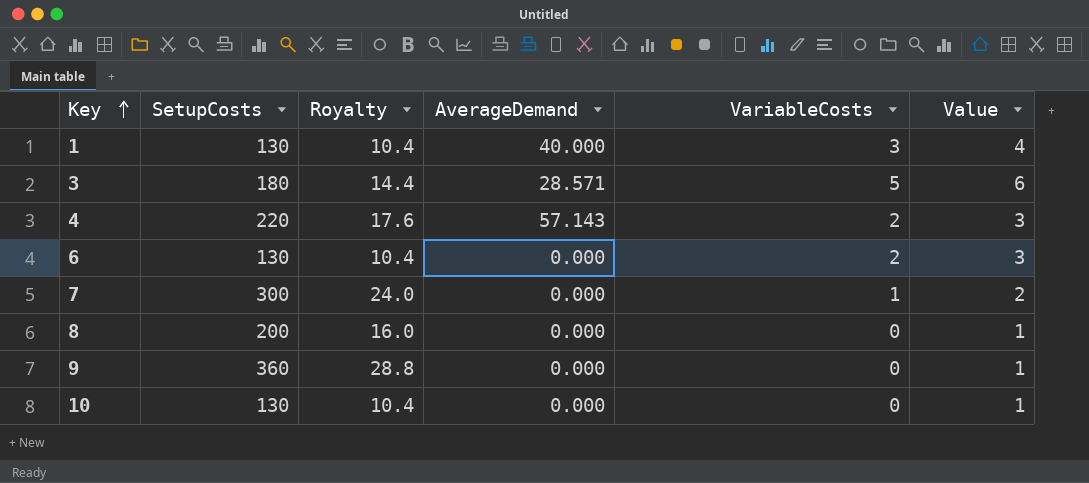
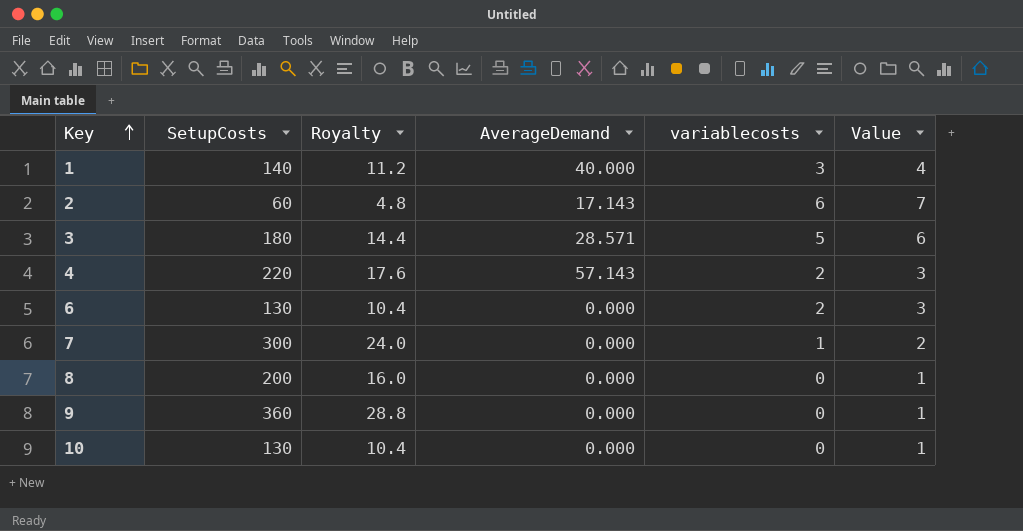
column name: VariableCosts -> variablecosts
1 | SetupCosts: 130 -> 140
1 | Royalty: 10.4 -> 11.2
row 2: none -> 60 | 4.8 | 17.143 | 6 | 7

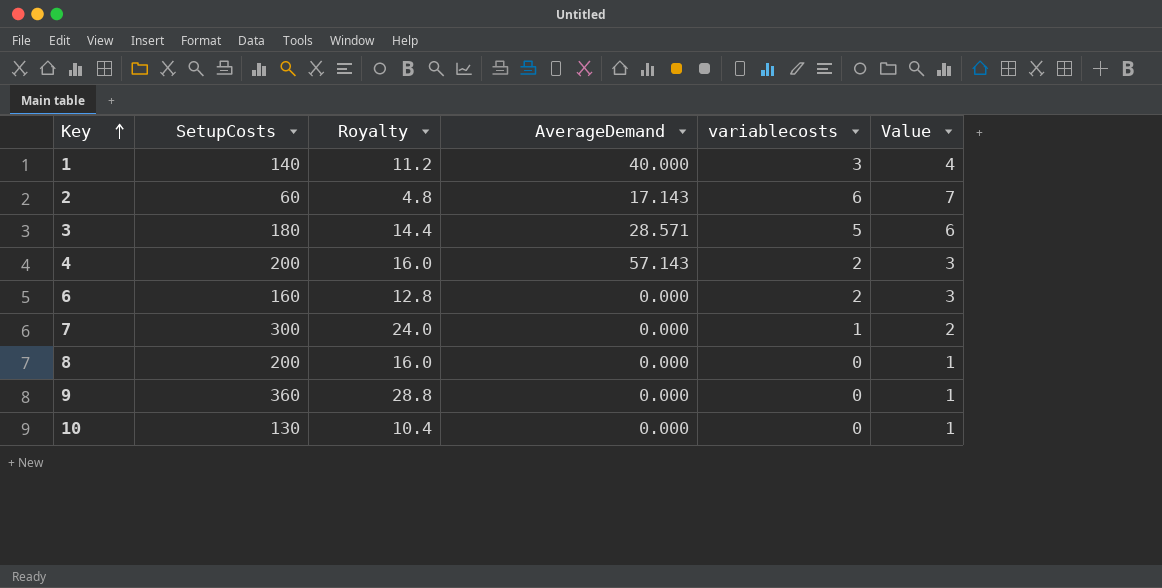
4 | SetupCosts: 220 -> 200
4 | Royalty: 17.6 -> 16.0
6 | SetupCosts: 130 -> 160
6 | Royalty: 10.4 -> 12.8

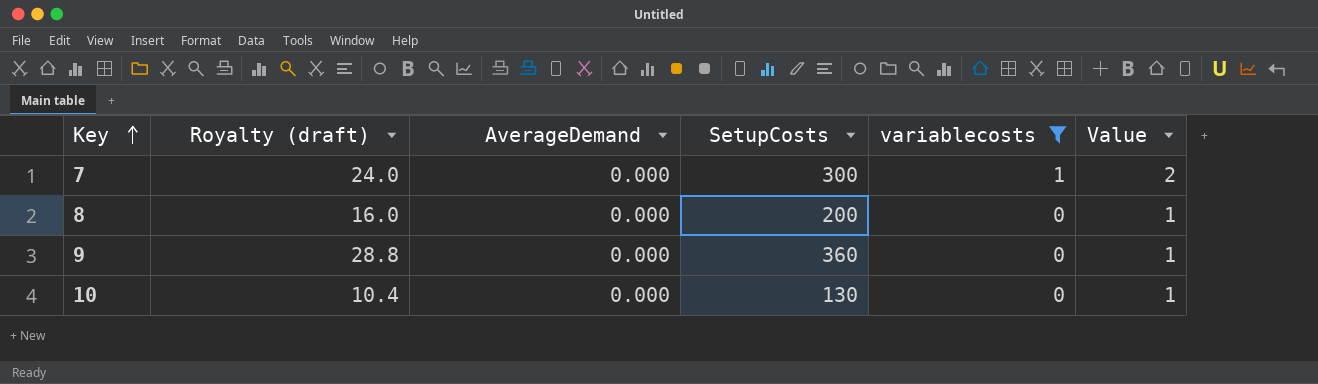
filter: none -> variablecosts <= 1
column name: Royalty -> Royalty (draft)
column SetupCosts | position: 2 -> 4

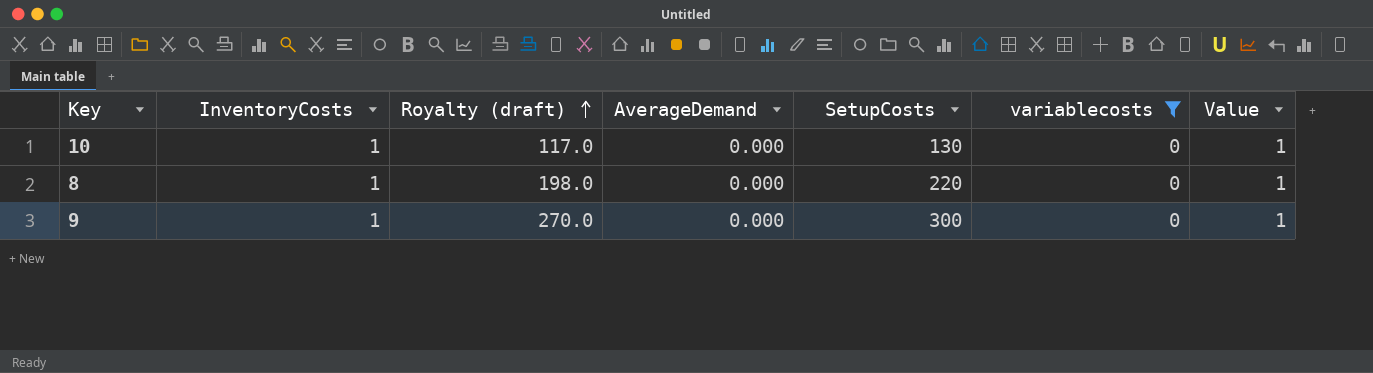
row order: Key ascending -> Royalty (draft) ascending
column InventoryCosts | position: none -> 2
column Royalty (draft) | formula: [SetupCosts] * 0.08 -> [SetupCosts] * 0.9
row 7: 24.0 | 0.000 | 300 | 1 | 2 -> none
8 | SetupCosts: 200 -> 220
9 | SetupCosts: 360 -> 300

